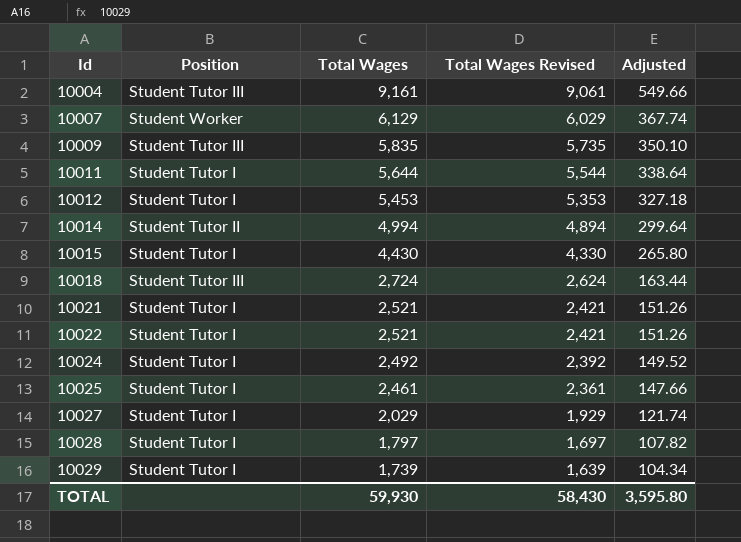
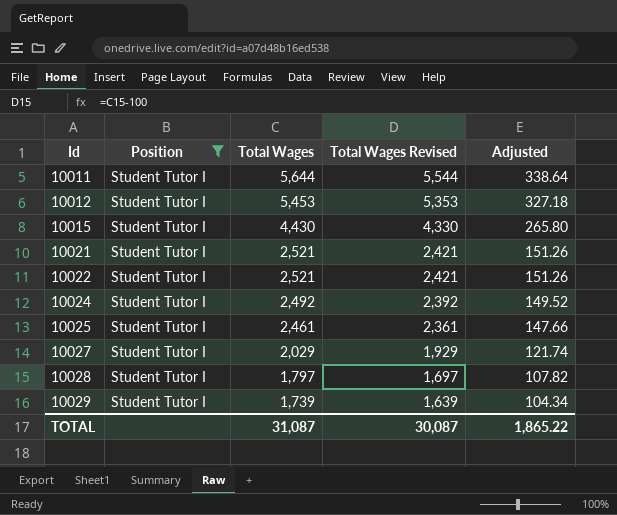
filter: none -> Position = Student Tutor I
TOTAL | Total Wages: 59,930 -> 31,087
TOTAL | Total Wages Revised: 58,430 -> 30,087
TOTAL | Adjusted: 3,595.80 -> 1,865.22

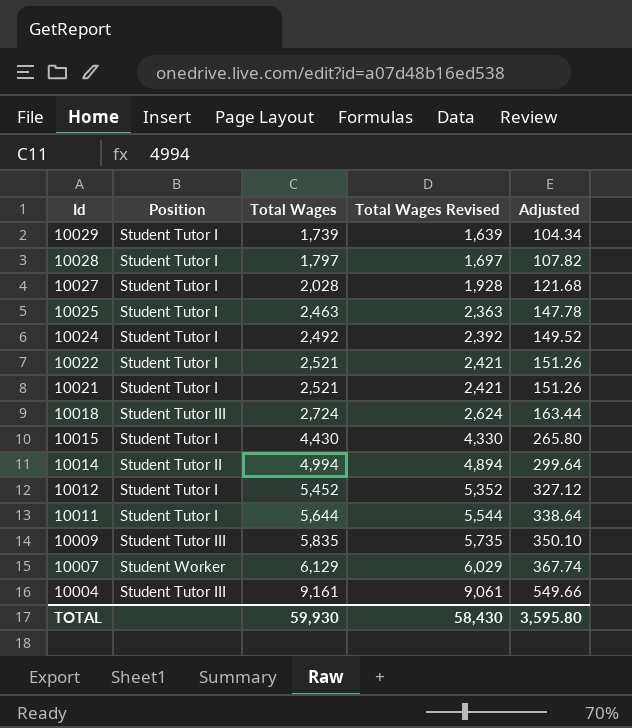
filter: Position = Student Tutor I -> none
row order: Id ascending -> Id descending
10027 | Total Wages: 2,029 -> 2,028
10027 | Total Wages Revised: 1,929 -> 1,928
10027 | Adjusted: 121.74 -> 121.68
10025 | Total Wages: 2,461 -> 2,463
10025 | Total Wages Revised: 2,361 -> 2,363
10025 | Adjusted: 147.66 -> 147.78
10012 | Total Wages: 5,453 -> 5,452
10012 | Total Wages Revised: 5,353 -> 5,352
10012 | Adjusted: 327.18 -> 327.12
TOTAL | Total Wages: 31,087 -> 59,930
TOTAL | Total Wages Revised: 30,087 -> 58,430
TOTAL | Adjusted: 1,865.22 -> 3,595.80

